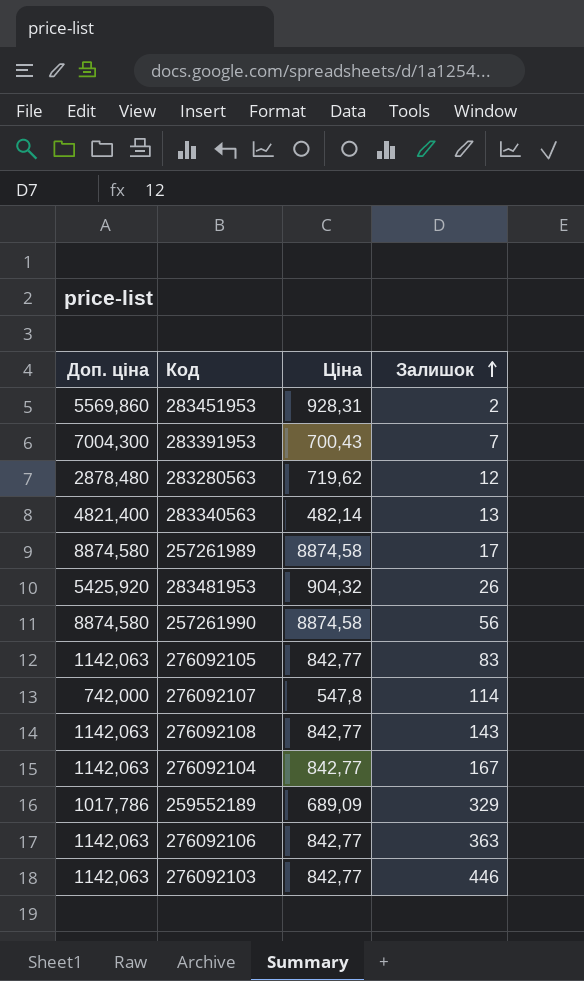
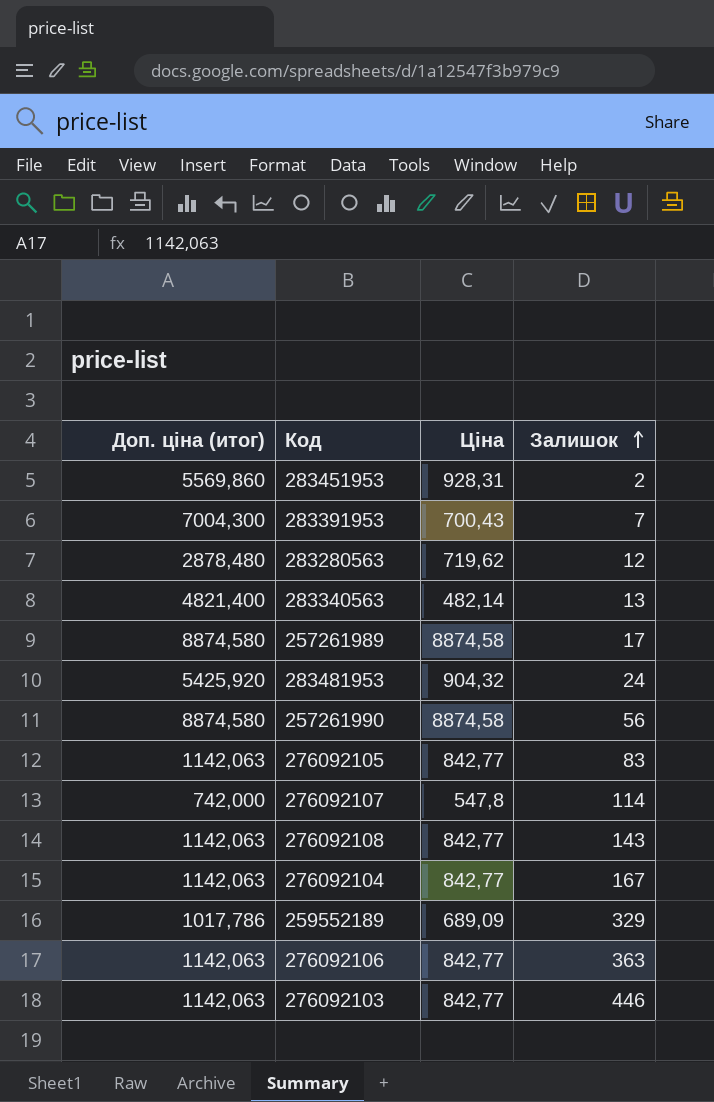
column name: Доп. ціна -> Доп. ціна (итог)
283481953 | Залишок: 26 -> 24

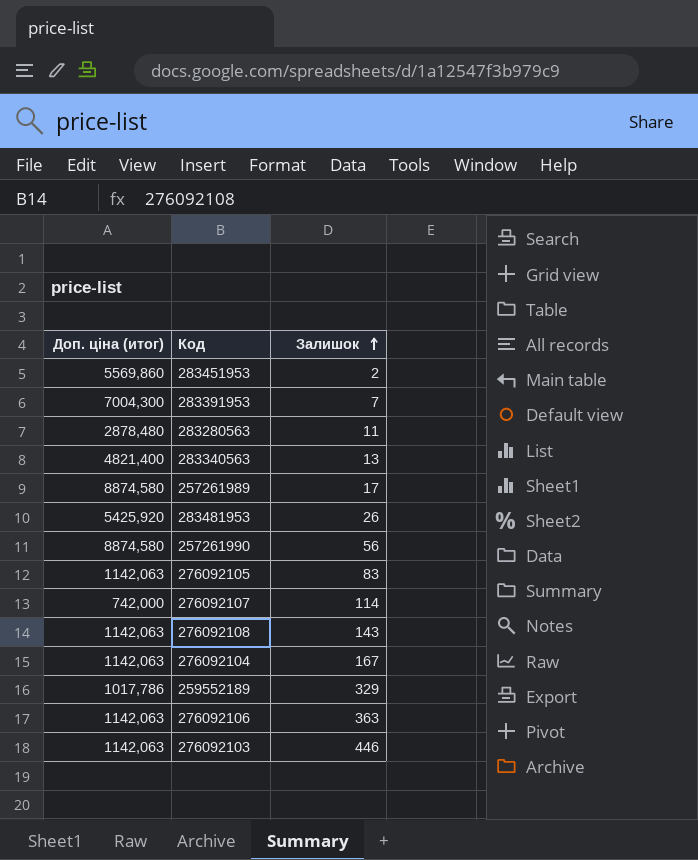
column Ціна | position: 3 -> none
283280563 | Залишок: 12 -> 11
283481953 | Залишок: 24 -> 26

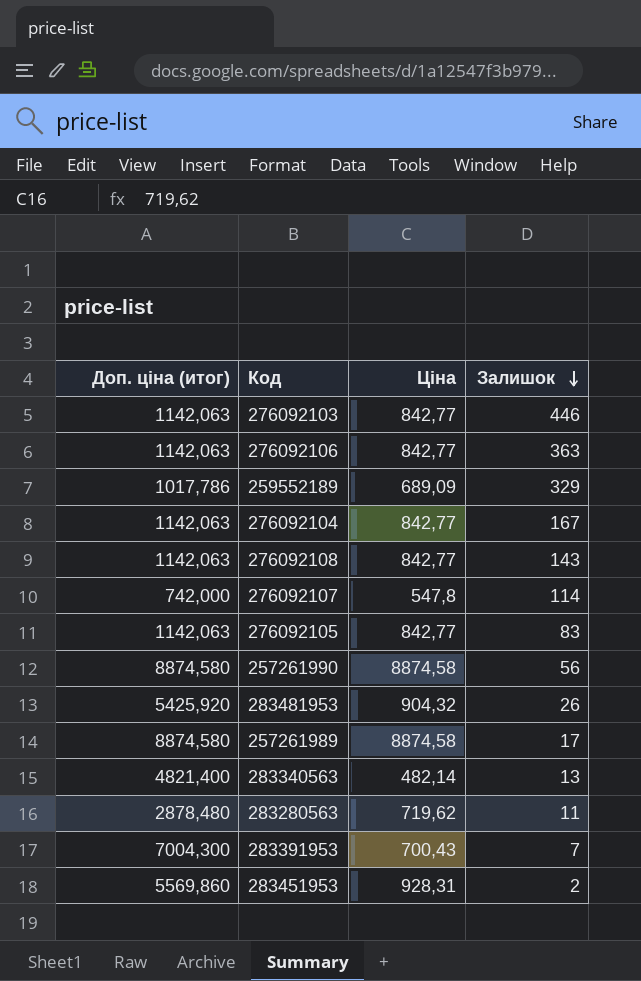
row order: Залишок ascending -> Залишок descending
column Ціна | position: none -> 3

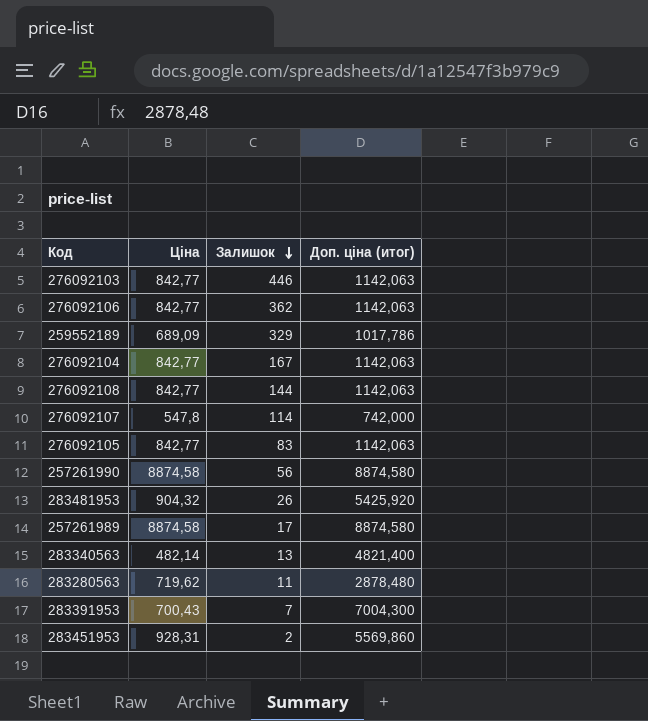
column Доп. ціна (итог) | position: 1 -> 4
276092106 | Залишок: 363 -> 362
276092108 | Залишок: 143 -> 144

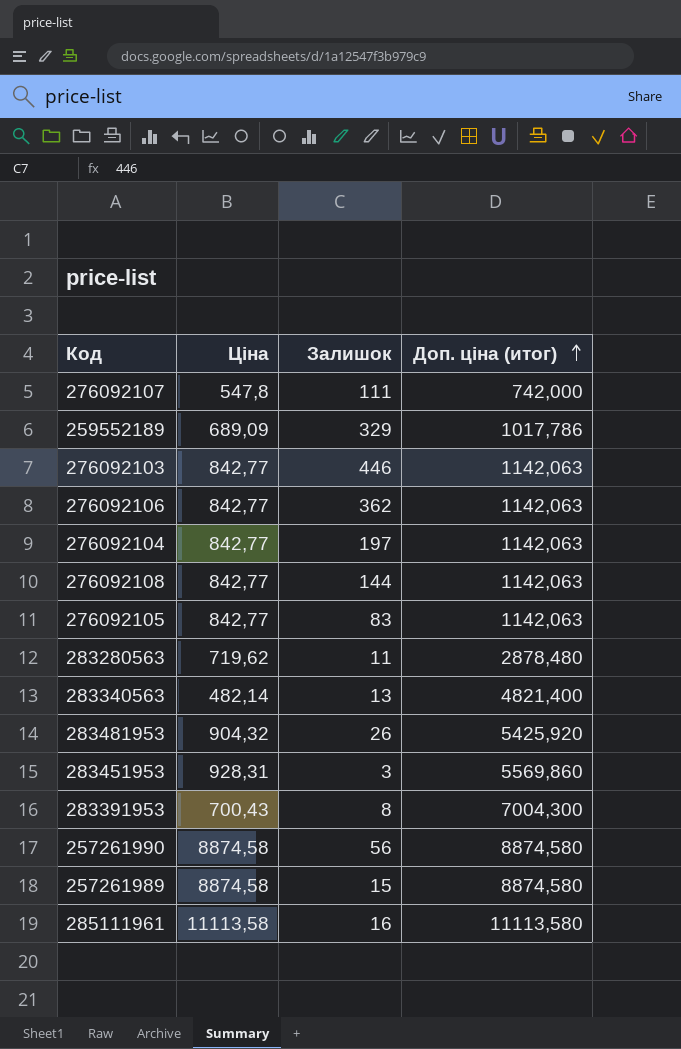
row order: Залишок descending -> Доп. ціна (итог) ascending
276092107 | Залишок: 114 -> 111
276092104 | Залишок: 167 -> 197
283451953 | Залишок: 2 -> 3
283391953 | Залишок: 7 -> 8
257261989 | Залишок: 17 -> 15
row 285111961: none -> 11113,58 | 16 | 11113,580

